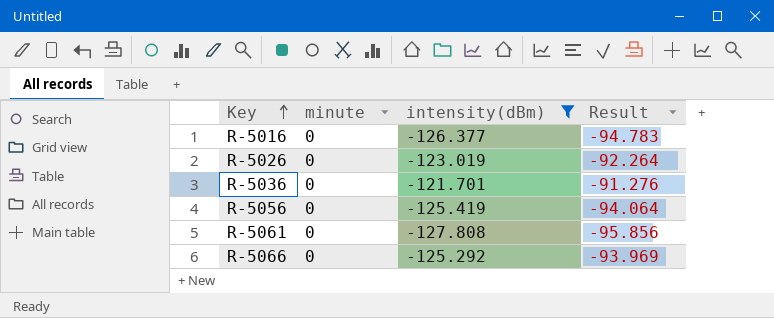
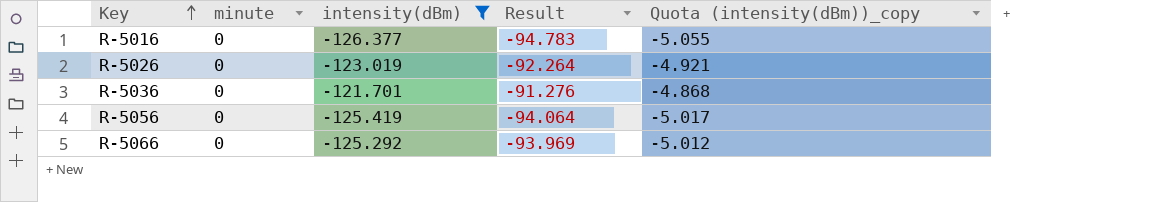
column Quota (intensity(dBm))_copy | formula: none -> [intensity(dBm)] * 0.04
row R-5061: 0 | -127.808 | -95.856 -> none

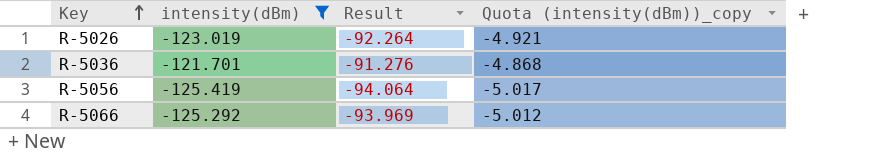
column minute | position: 2 -> none
row R-5016: 0 | -126.377 | -94.783 | -5.055 -> none

